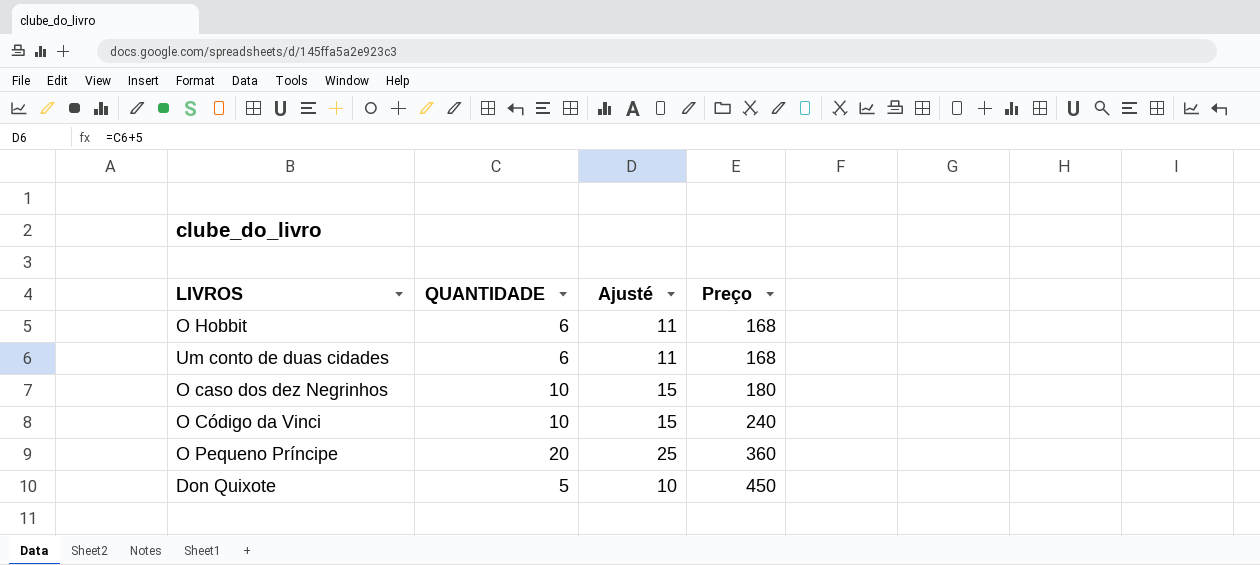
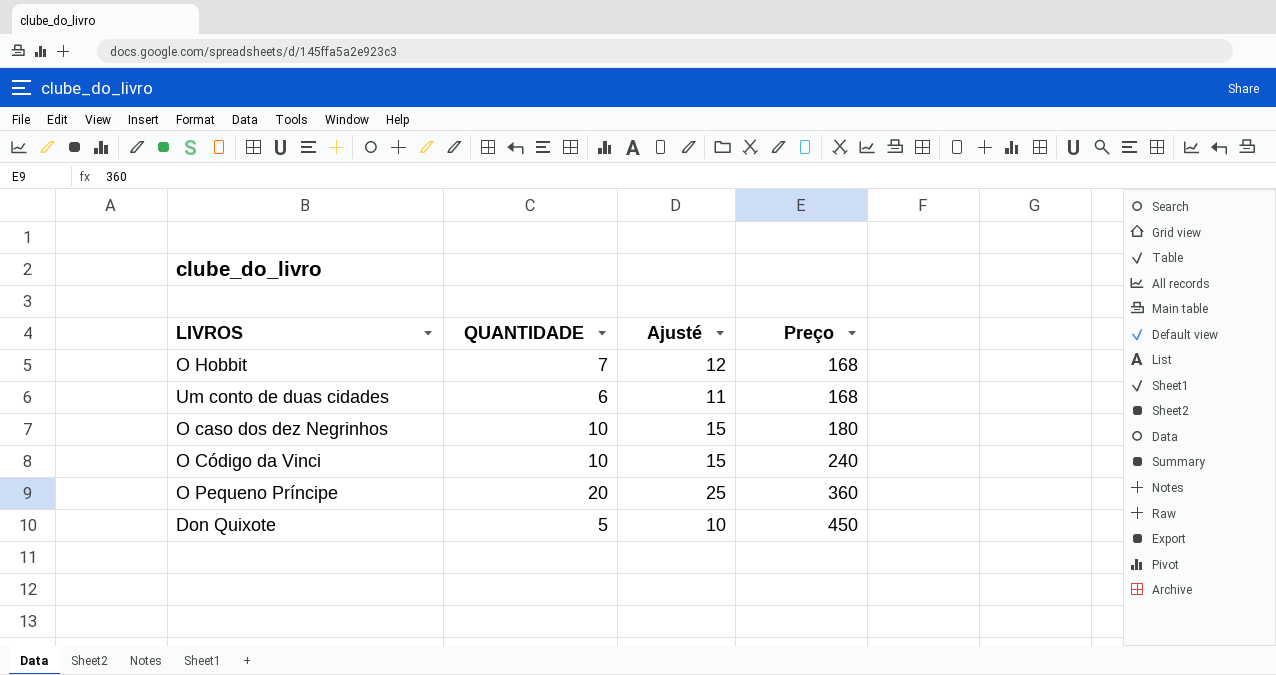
O Hobbit | QUANTIDADE: 6 -> 7
O Hobbit | Ajusté: 11 -> 12

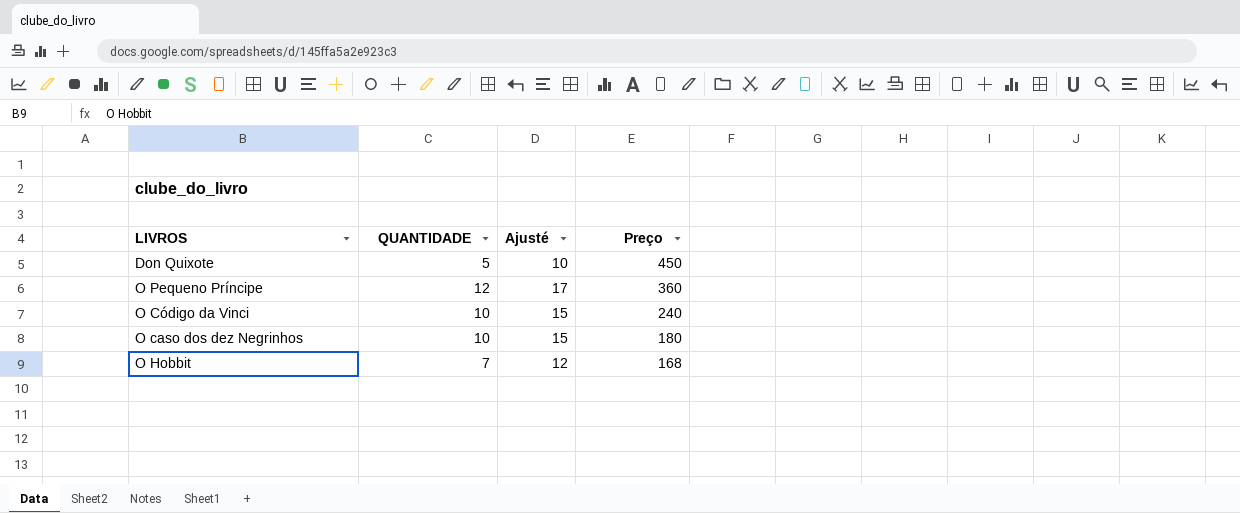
row order: Preço ascending -> Preço descending
row Um conto de duas cidades: 6 | 11 | 168 -> none
O Pequeno Príncipe | QUANTIDADE: 20 -> 12
O Pequeno Príncipe | Ajusté: 25 -> 17

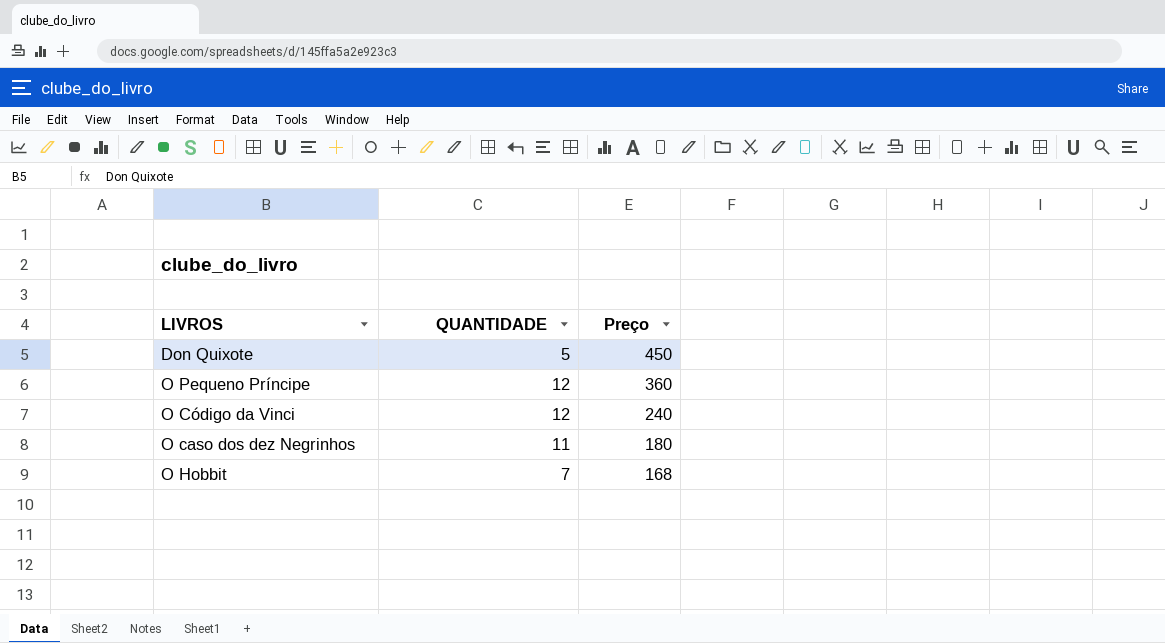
column Ajusté | formula: [QUANTIDADE] + 5 -> none
O Código da Vinci | QUANTIDADE: 10 -> 12
O caso dos dez Negrinhos | QUANTIDADE: 10 -> 11

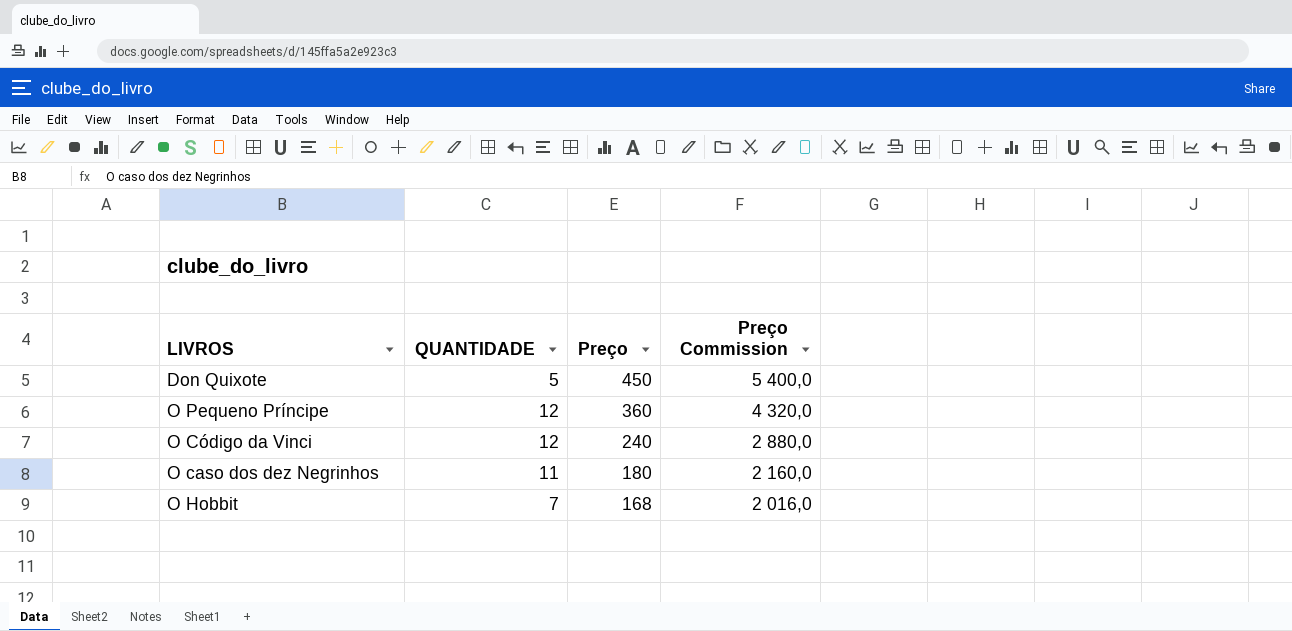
column Preço Commission | formula: none -> [Preço] * 12

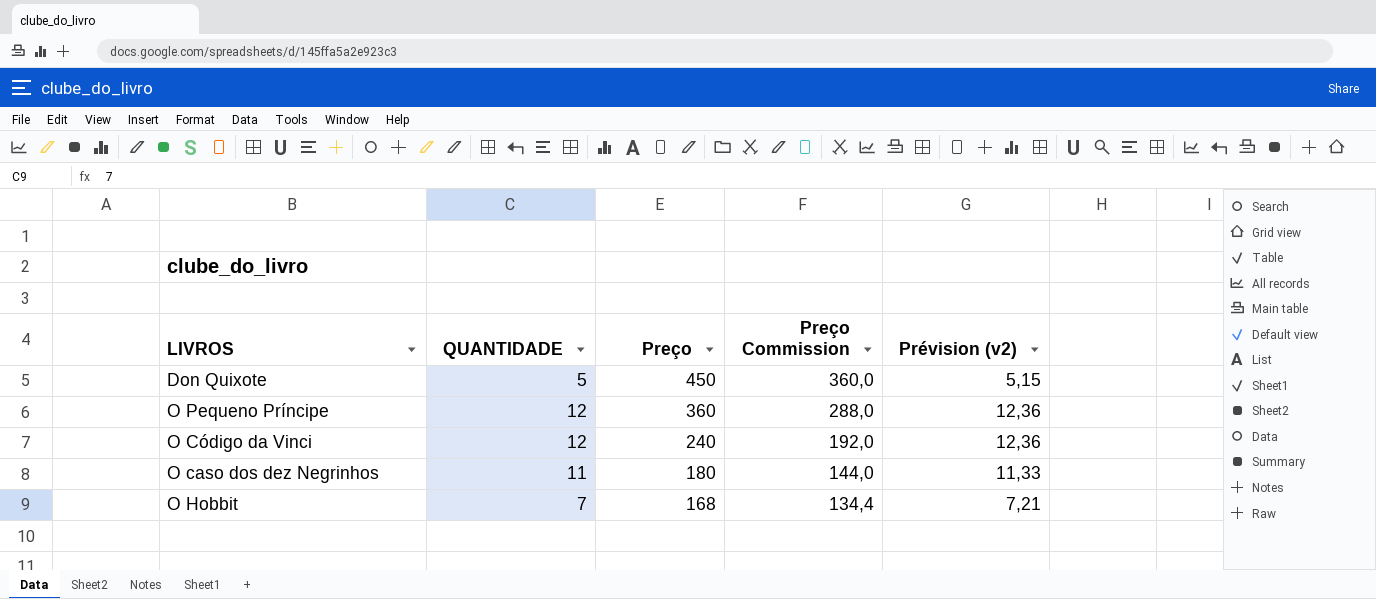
column Preço Commission | formula: [Preço] * 12 -> [Preço] * 0,8
column Prévision (v2) | formula: none -> [QUANTIDADE] * 1,03

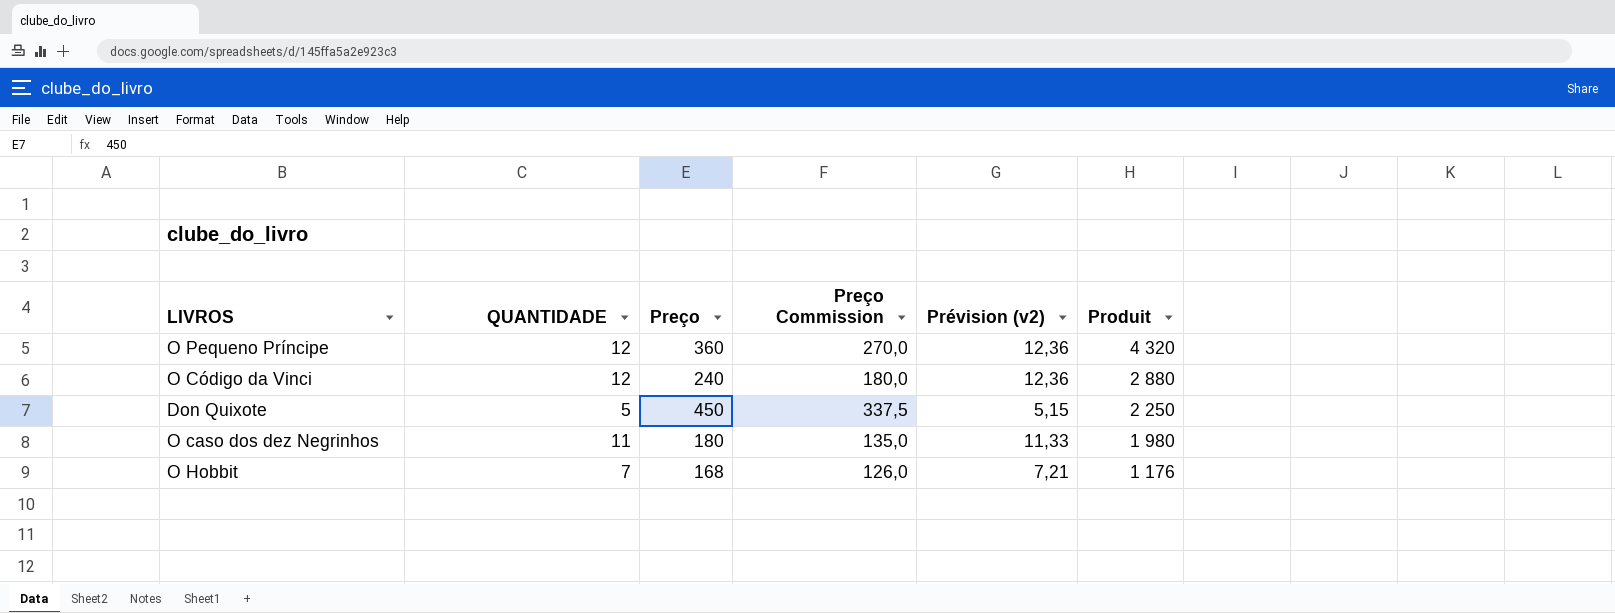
row order: Preço descending -> Produit descending
column Preço Commission | formula: [Preço] * 0,8 -> [Preço] * 0,75
column Produit | formula: none -> [QUANTIDADE] * [Preço]

